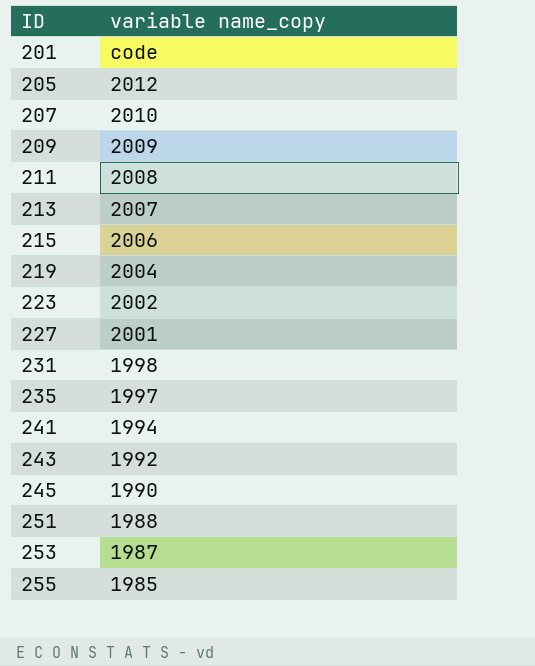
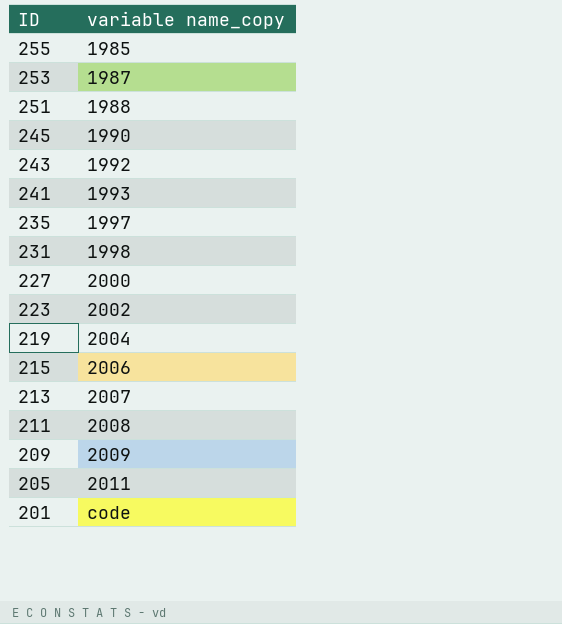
row order: ID ascending -> ID descending
row 207: 2010 -> none
241 | variable name_copy: 1994 -> 1993
227 | variable name_copy: 2001 -> 2000
205 | variable name_copy: 2012 -> 2011

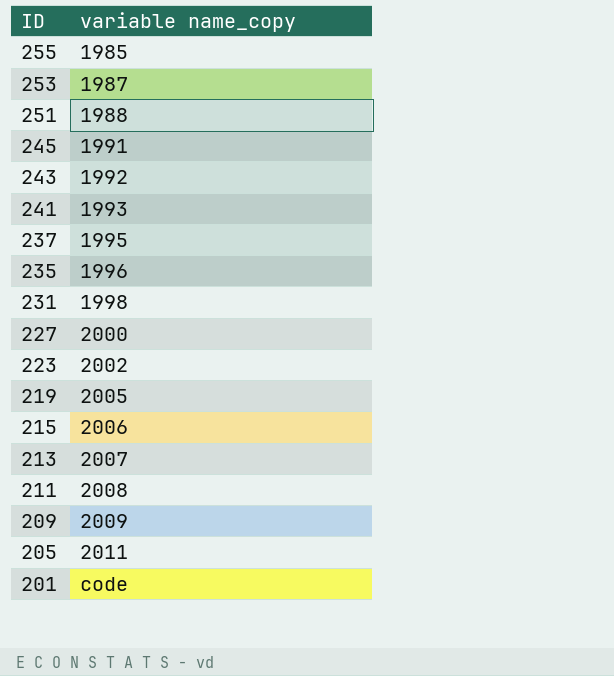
245 | variable name_copy: 1990 -> 1991
row 237: none -> 1995
235 | variable name_copy: 1997 -> 1996
219 | variable name_copy: 2004 -> 2005

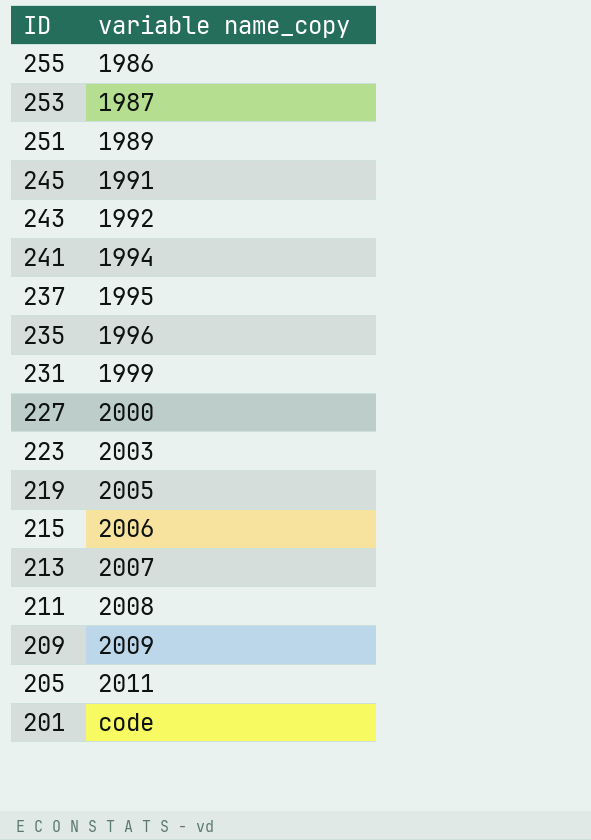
255 | variable name_copy: 1985 -> 1986
251 | variable name_copy: 1988 -> 1989
241 | variable name_copy: 1993 -> 1994
231 | variable name_copy: 1998 -> 1999
223 | variable name_copy: 2002 -> 2003

